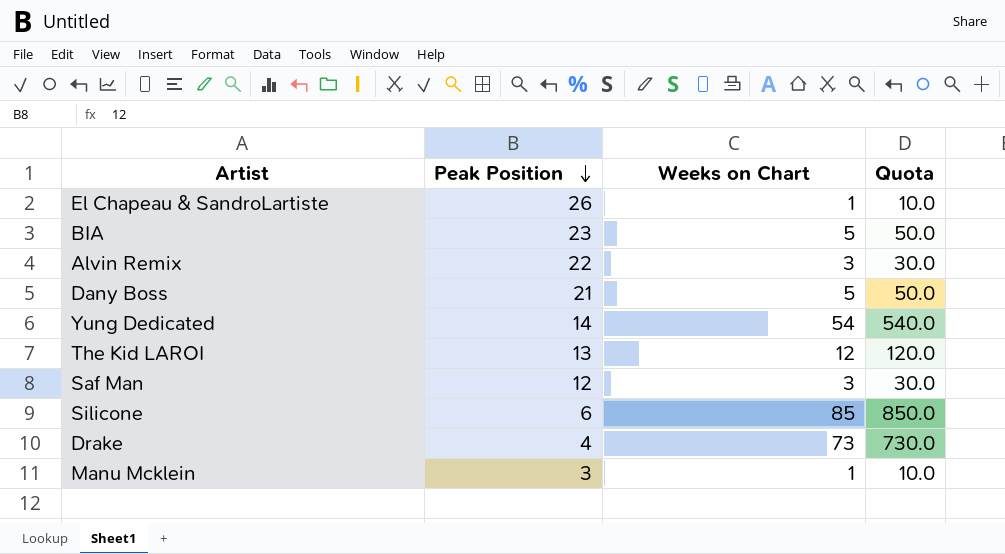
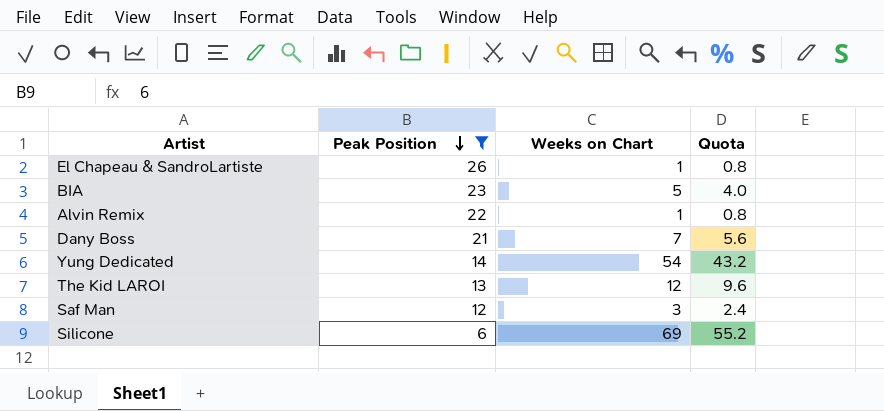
filter: none -> Peak Position >= 6
column Quota | formula: [Weeks on Chart] * 10 -> [Weeks on Chart] * 0.8
Alvin Remix | Weeks on Chart: 3 -> 1
Dany Boss | Weeks on Chart: 5 -> 7
Silicone | Weeks on Chart: 85 -> 69

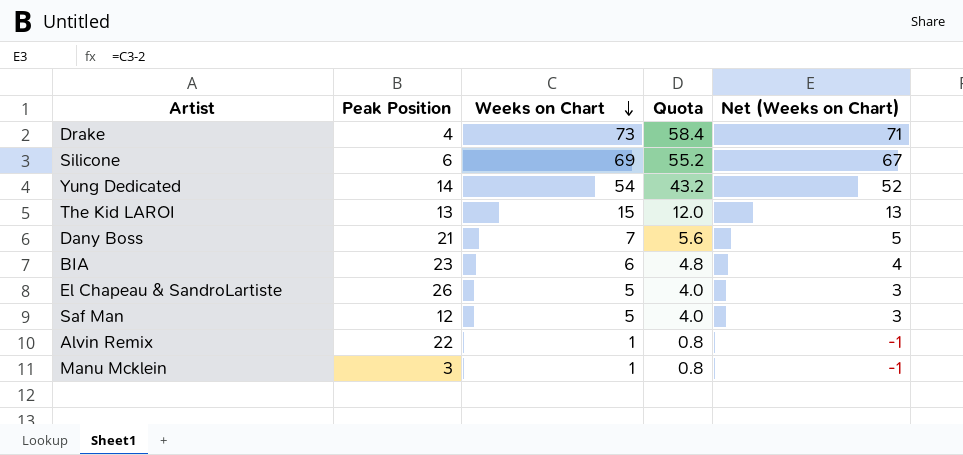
filter: Peak Position >= 6 -> none
row order: Peak Position descending -> Weeks on Chart descending
column Net (Weeks on Chart) | formula: none -> [Weeks on Chart] - 2
The Kid LAROI | Weeks on Chart: 12 -> 15
The Kid LAROI | Quota: 9.6 -> 12.0
BIA | Weeks on Chart: 5 -> 6
BIA | Quota: 4.0 -> 4.8
El Chapeau & SandroLartiste | Weeks on Chart: 1 -> 5
El Chapeau & SandroLartiste | Quota: 0.8 -> 4.0
Saf Man | Weeks on Chart: 3 -> 5
Saf Man | Quota: 2.4 -> 4.0

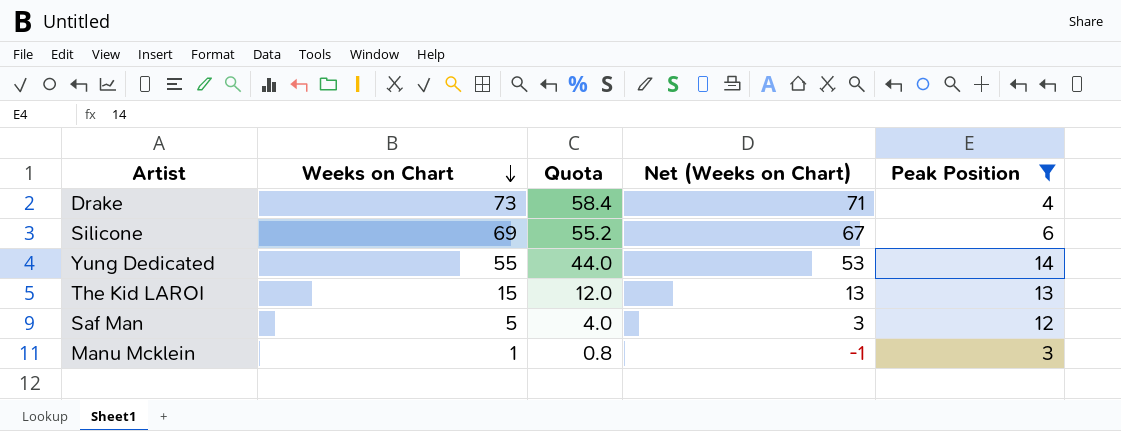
filter: none -> Peak Position <= 14
column Peak Position | position: 2 -> 5
Yung Dedicated | Weeks on Chart: 54 -> 55
Yung Dedicated | Quota: 43.2 -> 44.0
Yung Dedicated | Net (Weeks on Chart): 52 -> 53

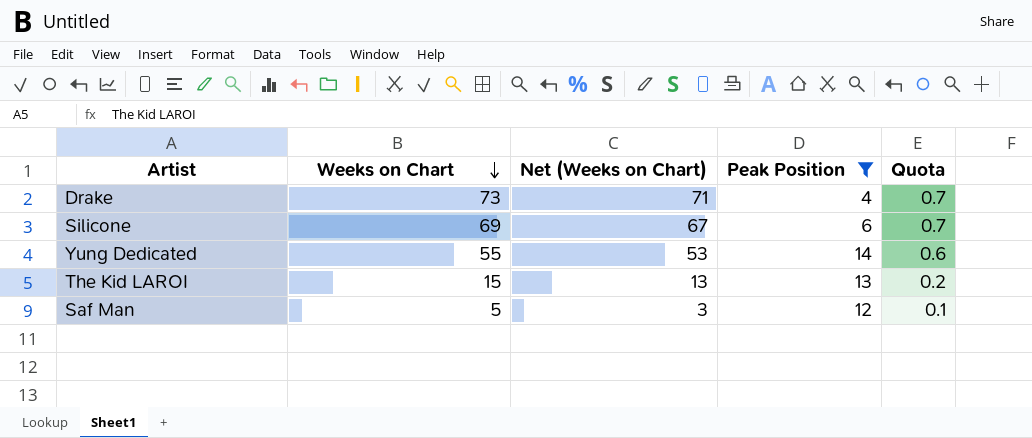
column Quota | formula: [Weeks on Chart] * 0.8 -> [Weeks on Chart] * 0.01
column Quota | position: 3 -> 5
row Manu Mcklein: 1 | 0.8 | -1 | 3 -> none

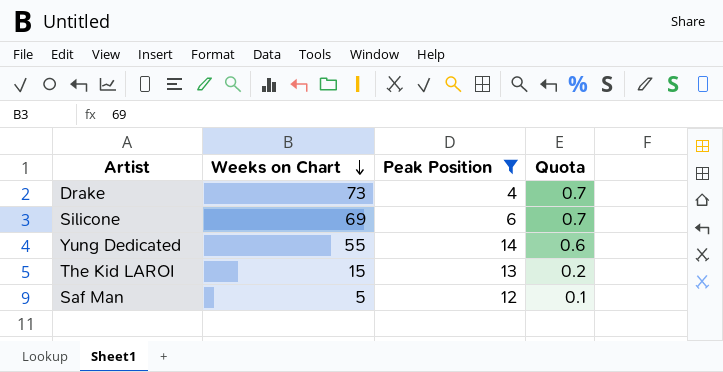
column Net (Weeks on Chart) | formula: [Weeks on Chart] - 2 -> none

